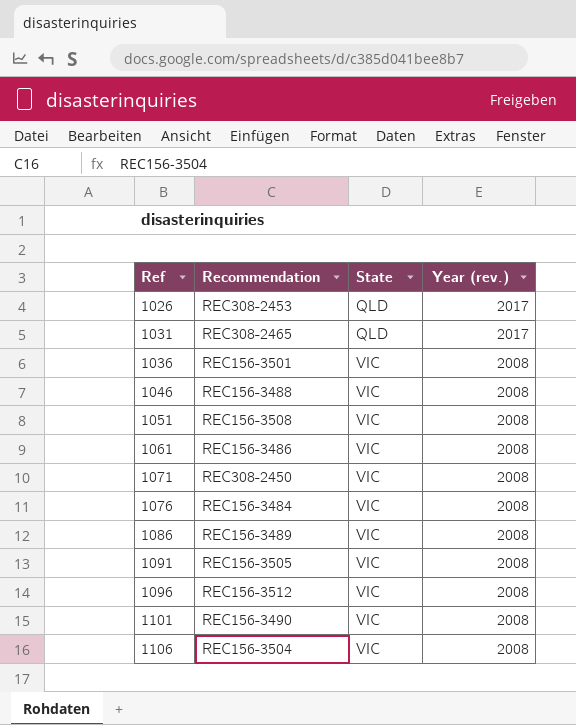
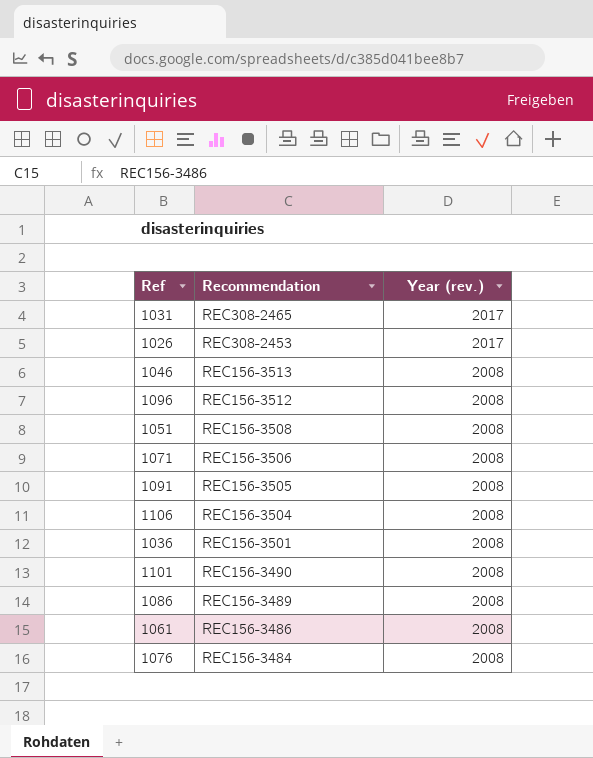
row order: Ref ascending -> Recommendation descending
column State | position: 3 -> none
1046 | Recommendation: REC156-3488 -> REC156-3513
1071 | Recommendation: REC308-2450 -> REC156-3506

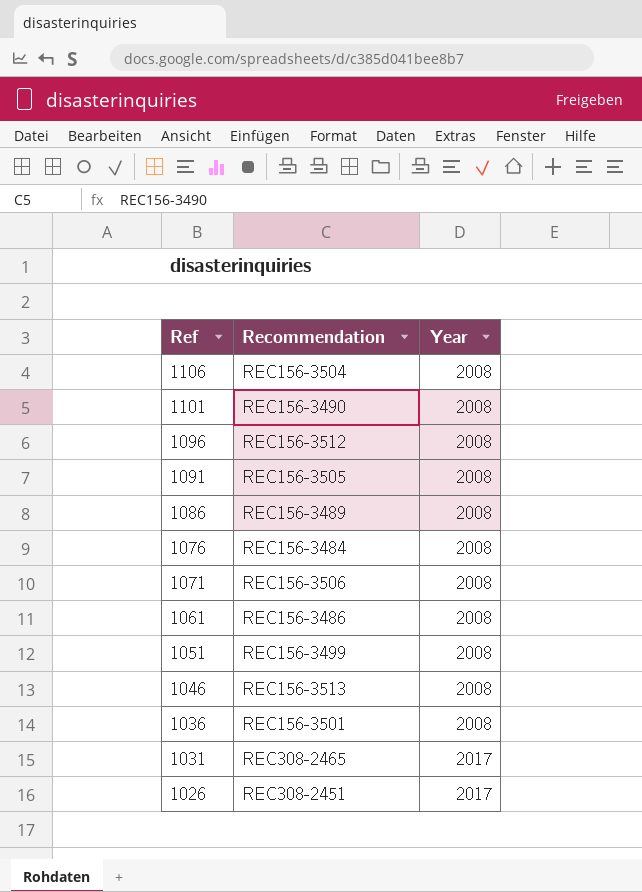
row order: Recommendation descending -> Ref descending
column name: Year (rev.) -> Year
1051 | Recommendation: REC156-3508 -> REC156-3499
1026 | Recommendation: REC308-2453 -> REC308-2451

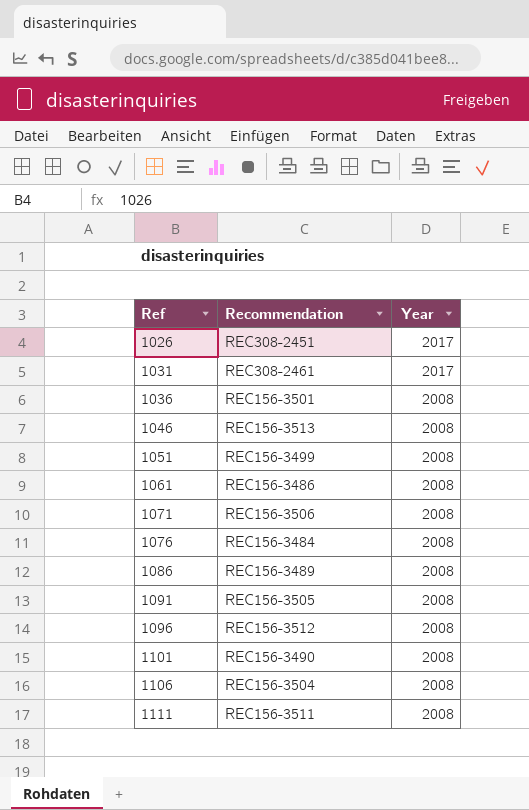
row order: Ref descending -> Ref ascending
1031 | Recommendation: REC308-2465 -> REC308-2461
row 1111: none -> REC156-3511 | 2008

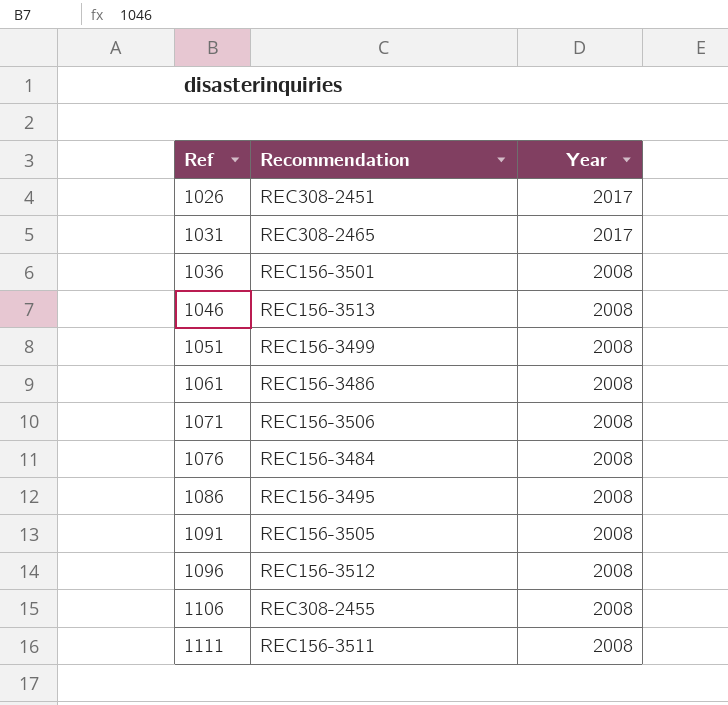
row 1101: REC156-3490 | 2008 -> none
1031 | Recommendation: REC308-2461 -> REC308-2465
1086 | Recommendation: REC156-3489 -> REC156-3495
1106 | Recommendation: REC156-3504 -> REC308-2455

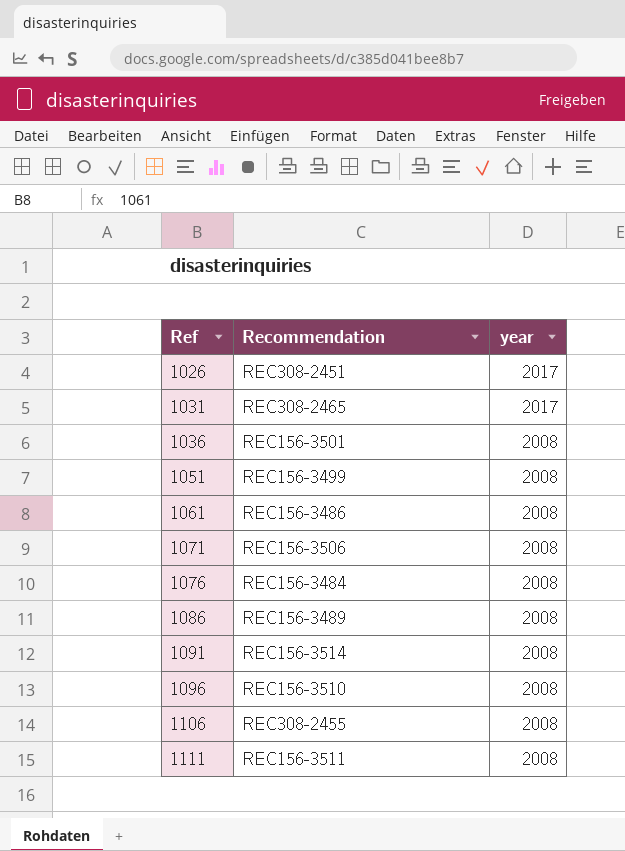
column name: Year -> year
row 1046: REC156-3513 | 2008 -> none
1086 | Recommendation: REC156-3495 -> REC156-3489
1091 | Recommendation: REC156-3505 -> REC156-3514
1096 | Recommendation: REC156-3512 -> REC156-3510

